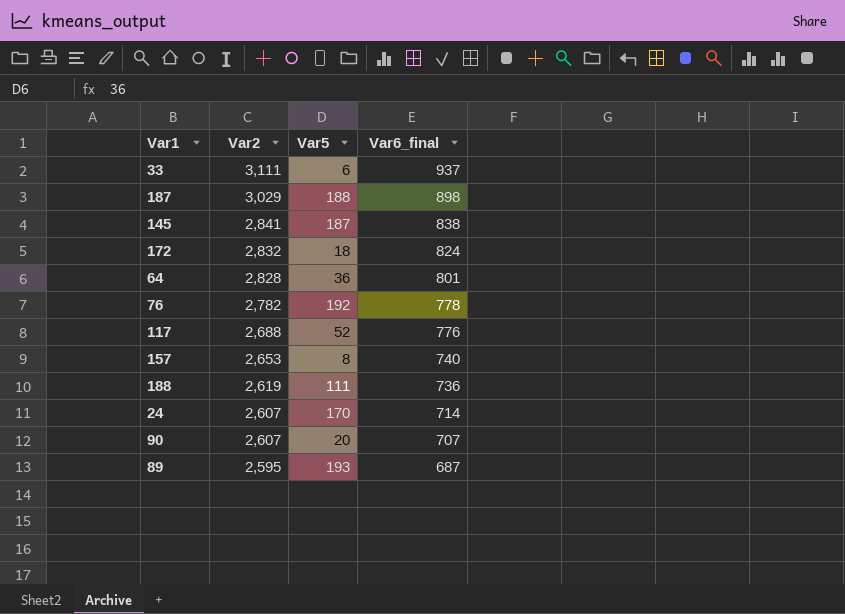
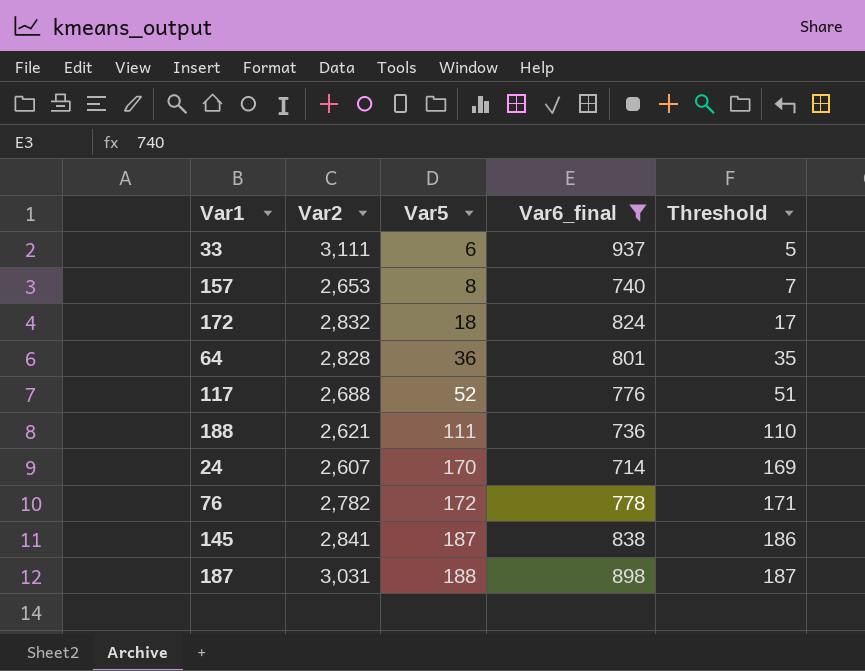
filter: none -> Var6_final >= 714
row order: Var2 descending -> Var5 ascending
column Threshold | formula: none -> [Var5] - 1
188 | Var2: 2,619 -> 2,621
76 | Var5: 192 -> 172
187 | Var2: 3,029 -> 3,031

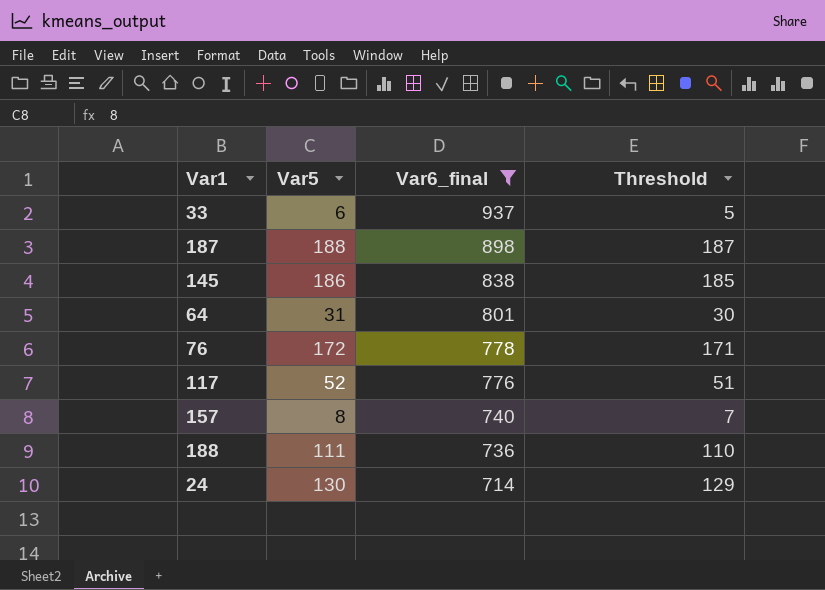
row order: Var5 ascending -> Var6_final descending
column Var2 | position: 2 -> none
row 172: 2,832 | 18 | 824 | 17 -> none
145 | Var5: 187 -> 186
145 | Threshold: 186 -> 185
64 | Var5: 36 -> 31
64 | Threshold: 35 -> 30
24 | Var5: 170 -> 130
24 | Threshold: 169 -> 129

